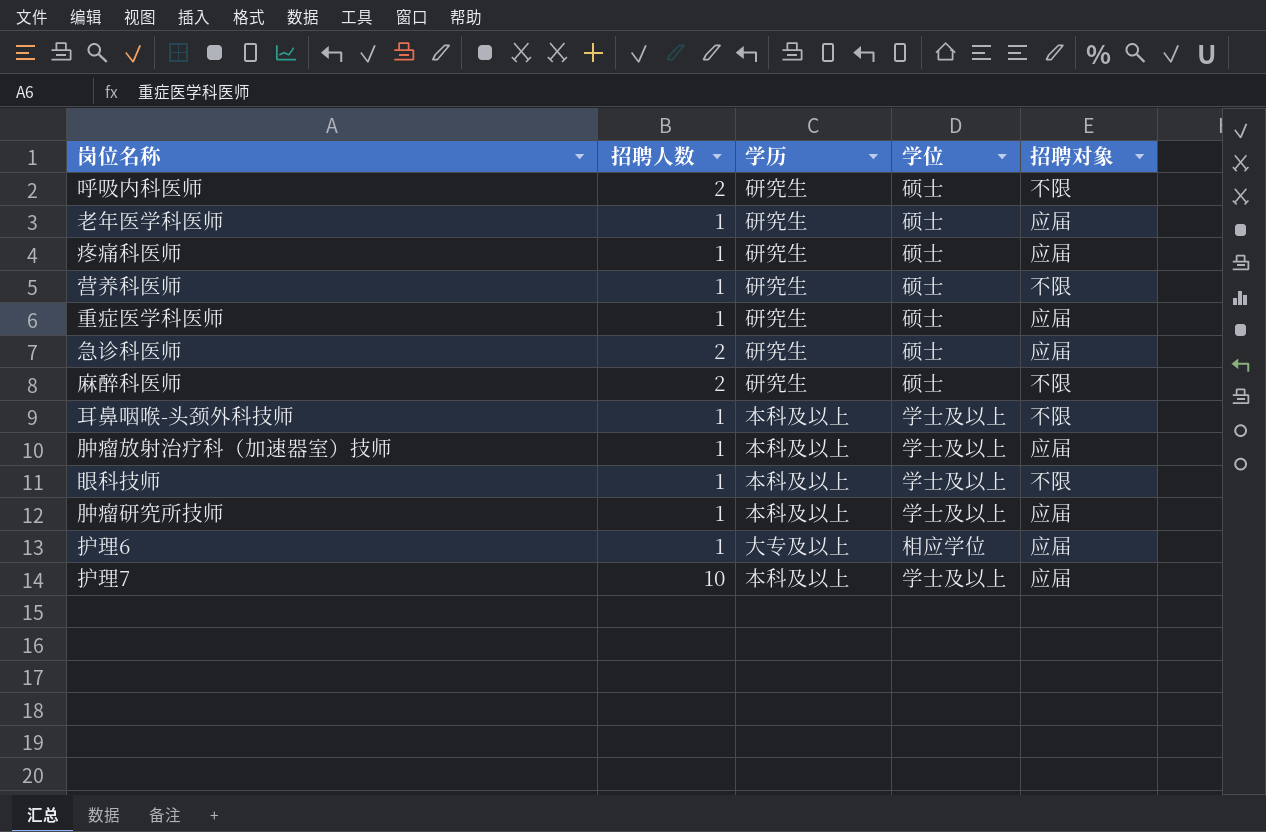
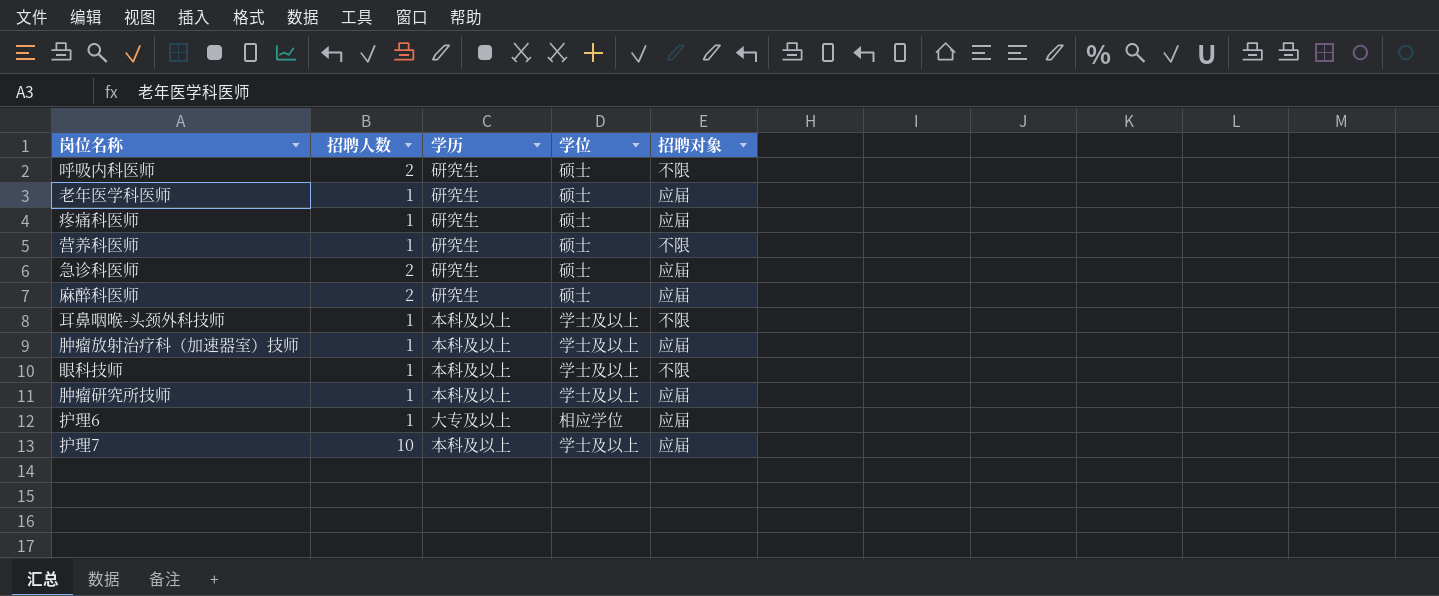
row 重症医学科医师: 1 | 研究生 | 硕士 | 应届 -> none
麻醉科医师 | 招聘对象: 不限 -> 应届

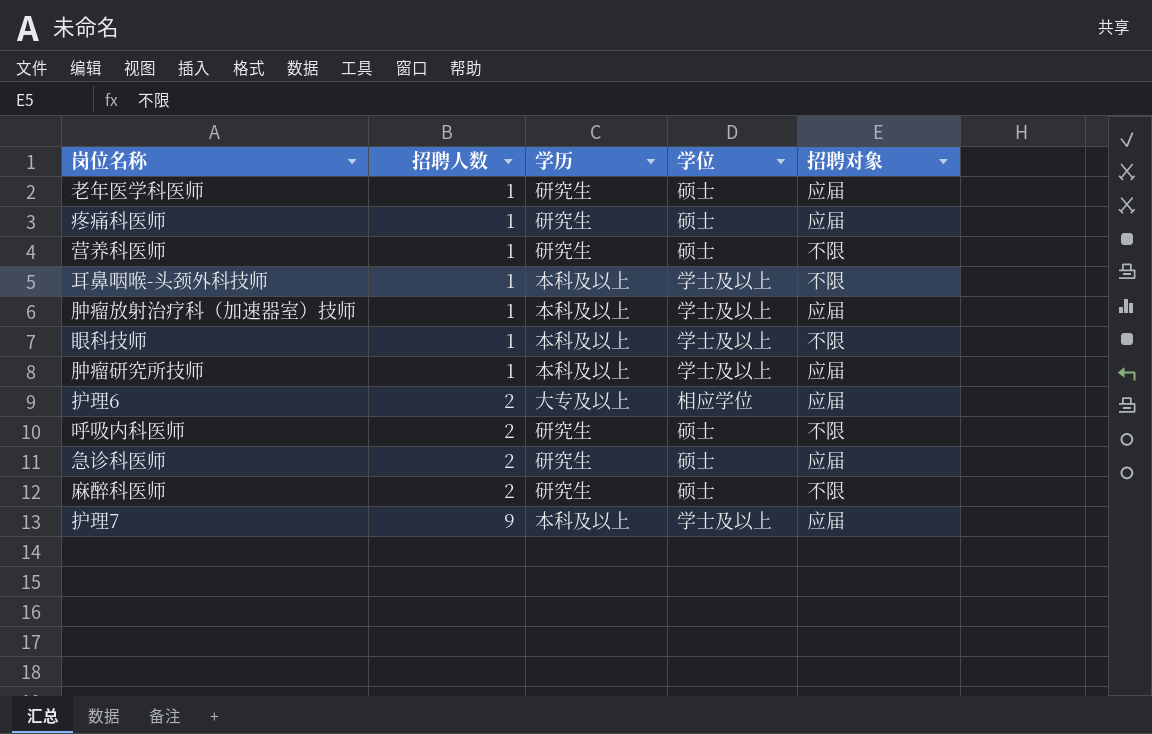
row order: none -> 招聘人数 ascending
护理6 | 招聘人数: 1 -> 2
麻醉科医师 | 招聘对象: 应届 -> 不限
护理7 | 招聘人数: 10 -> 9

